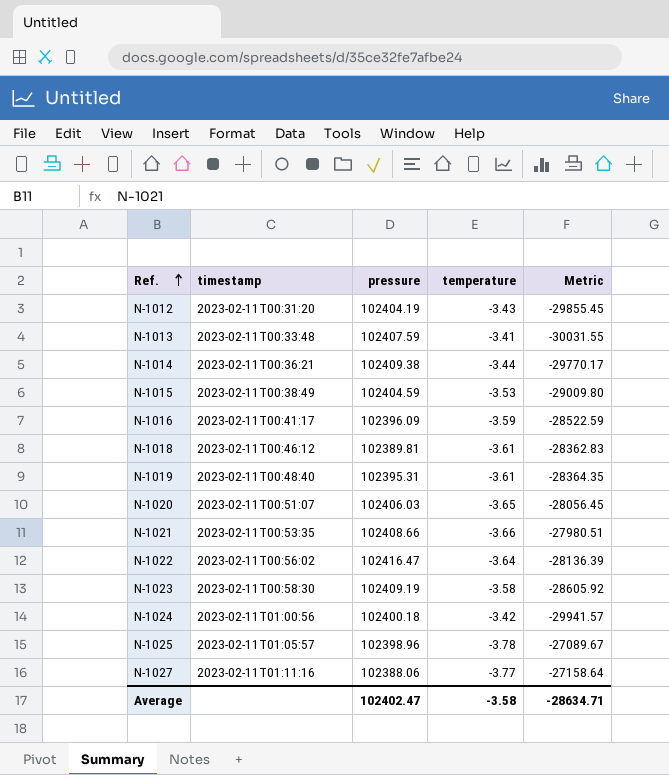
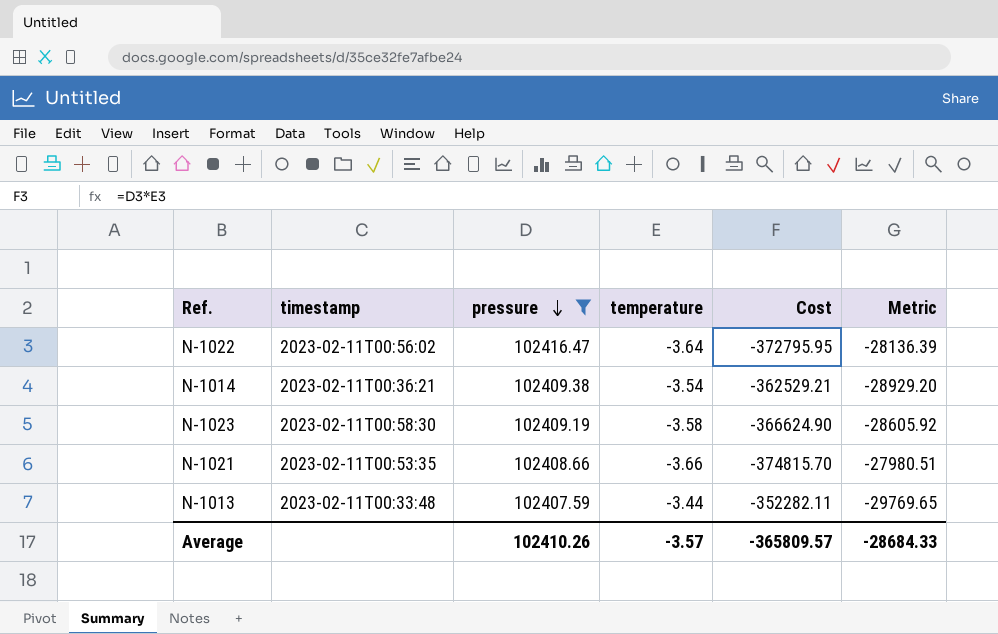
filter: none -> pressure >= 102407.59
row order: Ref. ascending -> pressure descending
column Cost | formula: none -> [pressure] * [temperature]
N-1014 | temperature: -3.44 -> -3.54
N-1014 | Metric: -29770.17 -> -28929.20
N-1013 | temperature: -3.41 -> -3.44
N-1013 | Metric: -30031.55 -> -29769.65
Average | pressure: 102402.47 -> 102410.26
Average | temperature: -3.58 -> -3.57
Average | Metric: -28634.71 -> -28684.33

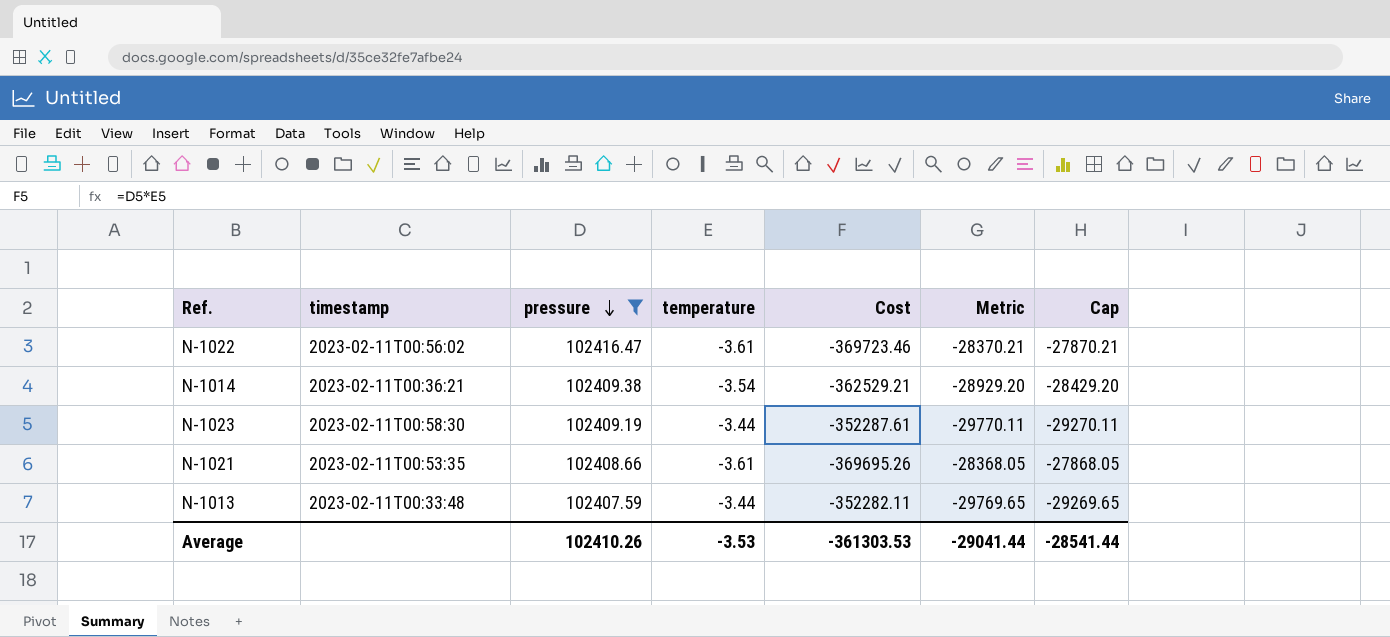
column Cap | formula: none -> [Metric] + 500
N-1022 | temperature: -3.64 -> -3.61
N-1022 | Cost: -372795.95 -> -369723.46
N-1022 | Metric: -28136.39 -> -28370.21
N-1023 | temperature: -3.58 -> -3.44
N-1023 | Cost: -366624.90 -> -352287.61
N-1023 | Metric: -28605.92 -> -29770.11
N-1021 | temperature: -3.66 -> -3.61
N-1021 | Cost: -374815.70 -> -369695.26
N-1021 | Metric: -27980.51 -> -28368.05
Average | temperature: -3.57 -> -3.53
Average | Cost: -365809.57 -> -361303.53
Average | Metric: -28684.33 -> -29041.44

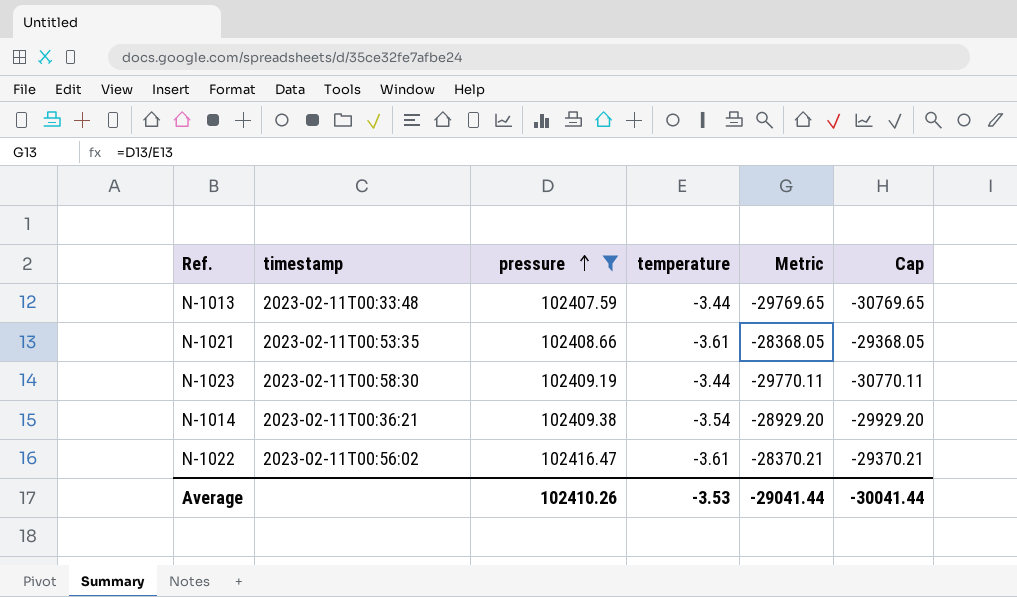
row order: pressure descending -> pressure ascending
column Cost | formula: [pressure] * [temperature] -> none
column Cap | formula: [Metric] + 500 -> [Metric] - 1000
Average | Cap: -28541.44 -> -30041.44

